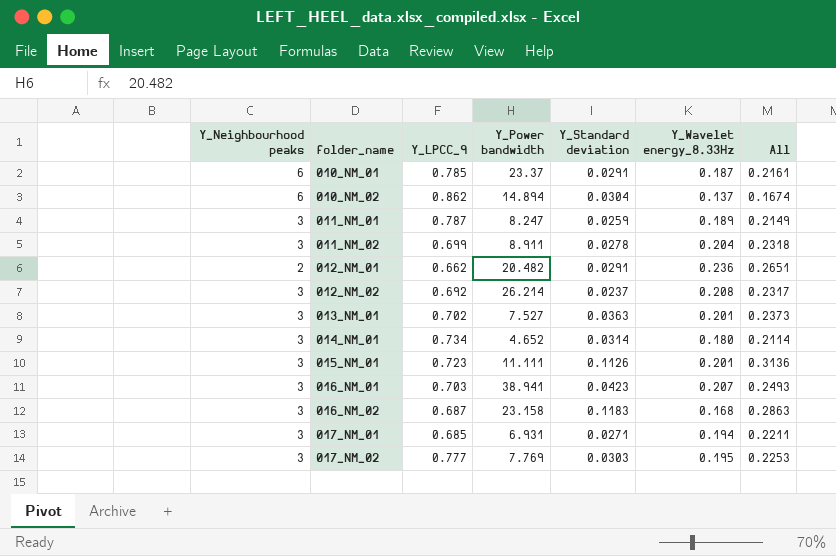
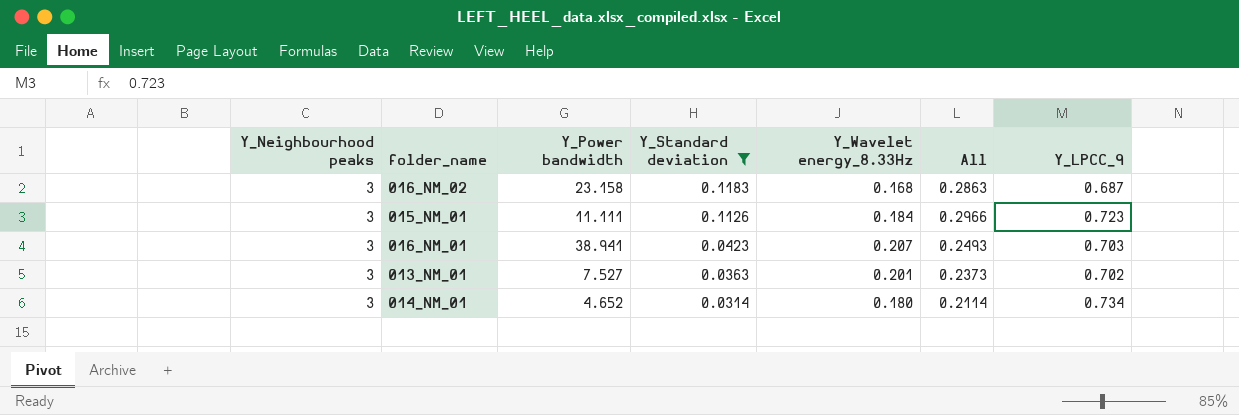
filter: none -> Y_Standard deviation >= 0.0314
row order: folder_name ascending -> Y_Standard deviation descending
column Y_LPCC_9 | position: 3 -> 7
015_NM_01 | Y_Wavelet energy_8.33Hz: 0.201 -> 0.184
015_NM_01 | All: 0.3136 -> 0.2966

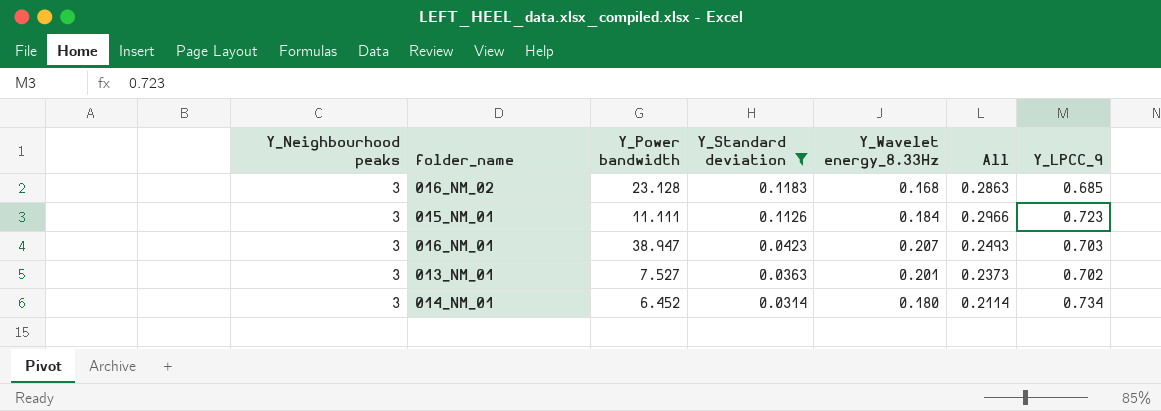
016_NM_02 | Y_Power bandwidth: 23.158 -> 23.128
016_NM_02 | Y_LPCC_9: 0.687 -> 0.685
016_NM_01 | Y_Power bandwidth: 38.941 -> 38.947
014_NM_01 | Y_Power bandwidth: 4.652 -> 6.452

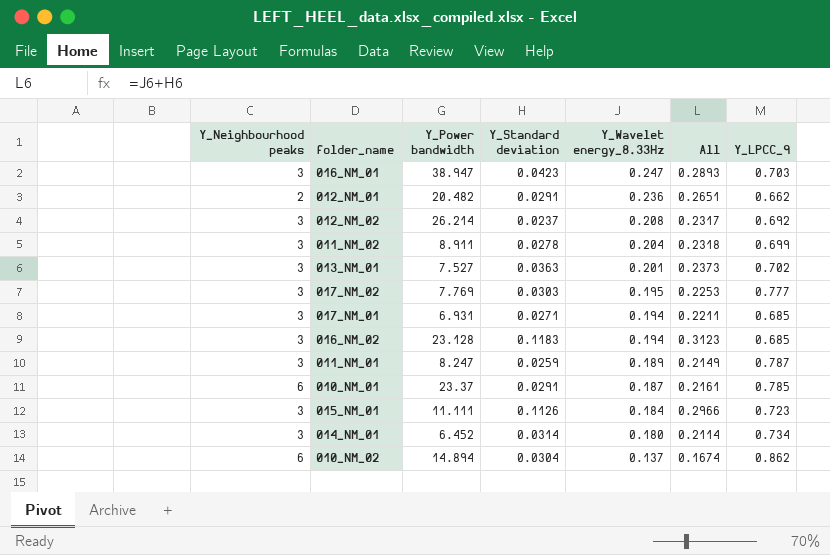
filter: Y_Standard deviation >= 0.0314 -> none
row order: Y_Standard deviation descending -> Y_Wavelet energy_8.33Hz descending
016_NM_01 | Y_Wavelet energy_8.33Hz: 0.207 -> 0.247
016_NM_01 | All: 0.2493 -> 0.2893
016_NM_02 | Y_Wavelet energy_8.33Hz: 0.168 -> 0.194
016_NM_02 | All: 0.2863 -> 0.3123

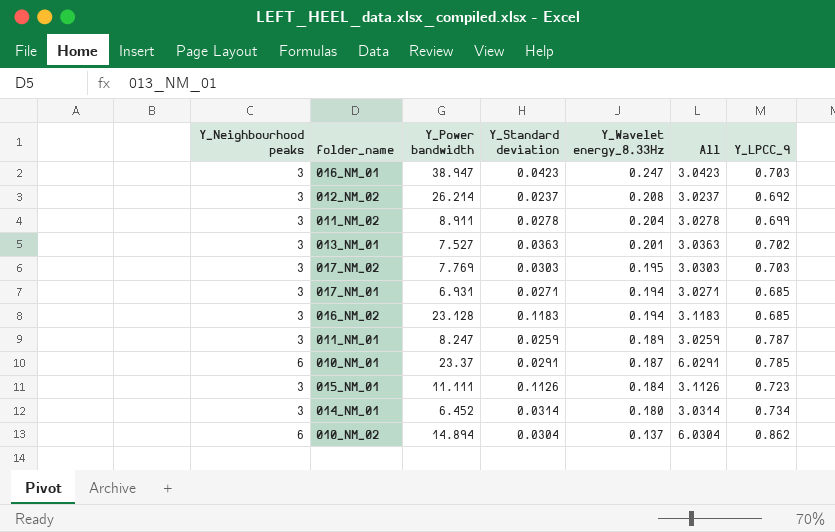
column All | formula: [Y_Standard deviation] + [Y_Wavelet energy_8.33Hz] -> [Y_Neighbourhood peaks] + [Y_Standard deviation]
row 012_NM_01: 2 | 20.482 | 0.0291 | 0.236 | 0.2651 | 0.662 -> none
017_NM_02 | Y_LPCC_9: 0.777 -> 0.703

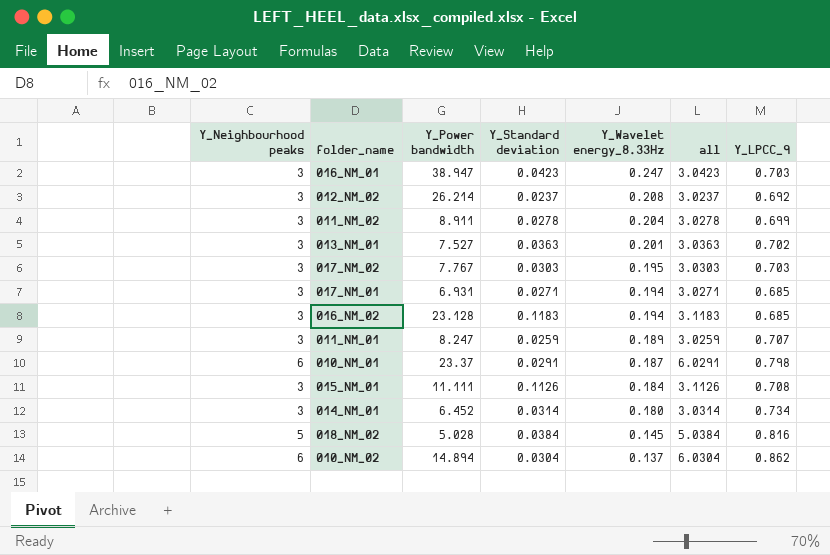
column name: All -> all
017_NM_02 | Y_Power bandwidth: 7.769 -> 7.767
011_NM_01 | Y_LPCC_9: 0.787 -> 0.707
010_NM_01 | Y_LPCC_9: 0.785 -> 0.798
015_NM_01 | Y_LPCC_9: 0.723 -> 0.708
row 018_NM_02: none -> 5 | 5.028 | 0.0384 | 0.145 | 5.0384 | 0.816

